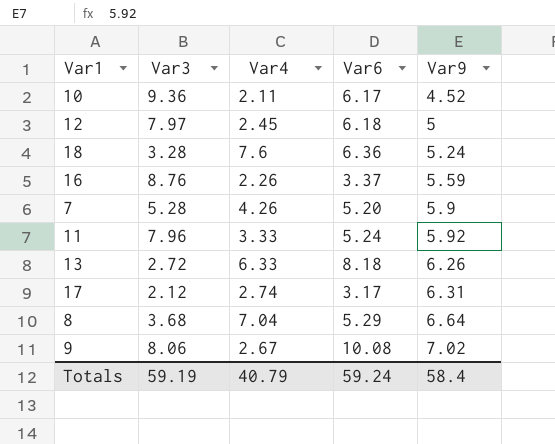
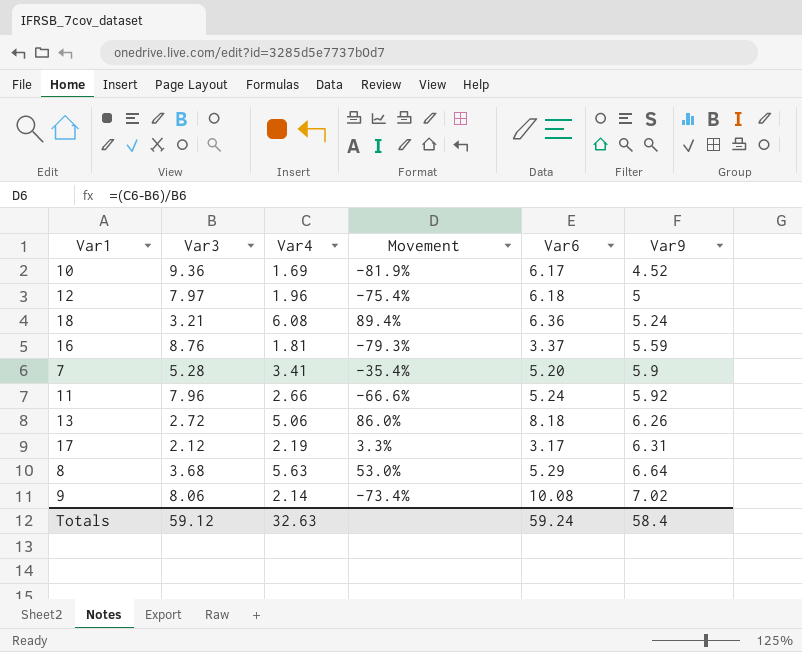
column Movement | formula: none -> ([Var4] - [Var3]) / [Var3]
10 | Var4: 2.11 -> 1.69
12 | Var4: 2.45 -> 1.96
18 | Var3: 3.28 -> 3.21
18 | Var4: 7.6 -> 6.08
16 | Var4: 2.26 -> 1.81
7 | Var4: 4.26 -> 3.41
11 | Var4: 3.33 -> 2.66
13 | Var4: 6.33 -> 5.06
17 | Var4: 2.74 -> 2.19
8 | Var4: 7.04 -> 5.63
9 | Var4: 2.67 -> 2.14
Totals | Var3: 59.19 -> 59.12
Totals | Var4: 40.79 -> 32.63

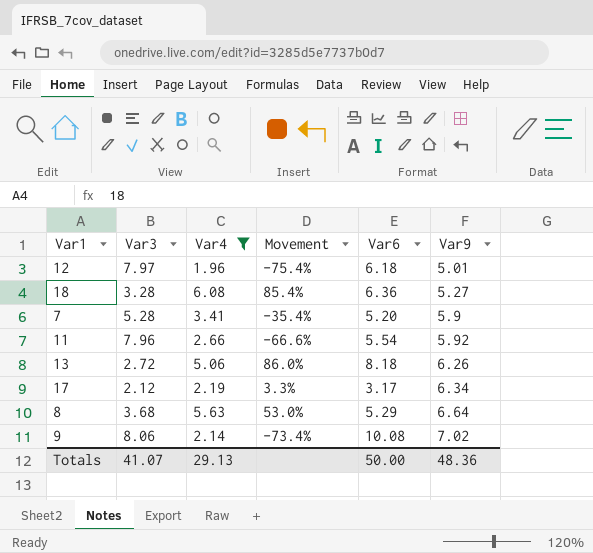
filter: none -> Var4 >= 1.96
12 | Var9: 5 -> 5.01
18 | Var3: 3.21 -> 3.28
18 | Movement: 89.4% -> 85.4%
18 | Var9: 5.24 -> 5.27
11 | Var6: 5.24 -> 5.54
17 | Var9: 6.31 -> 6.34
Totals | Var3: 59.12 -> 41.07
Totals | Var4: 32.63 -> 29.13
Totals | Var6: 59.24 -> 50.00
Totals | Var9: 58.4 -> 48.36

